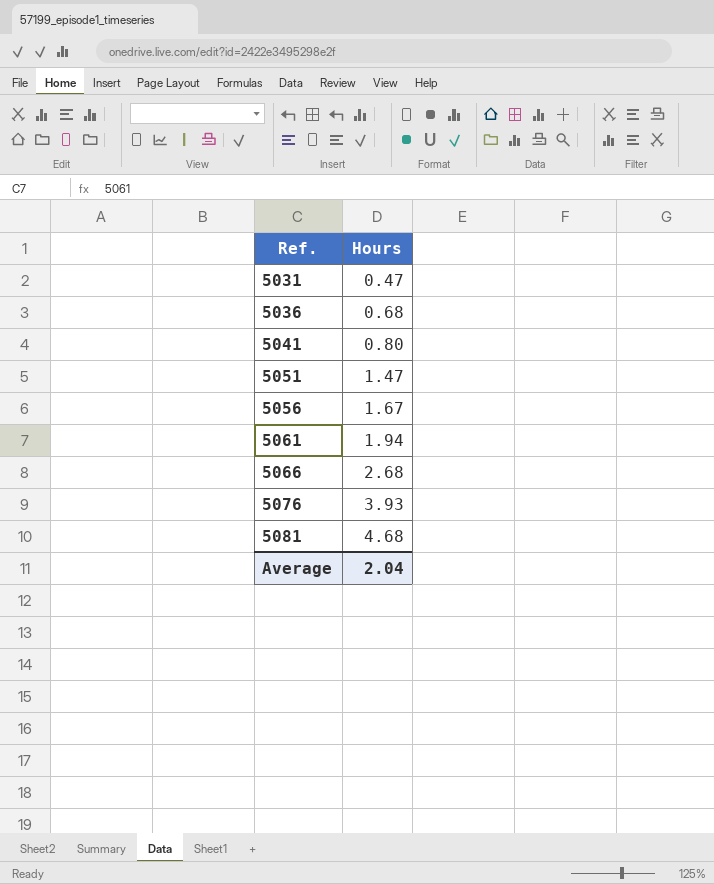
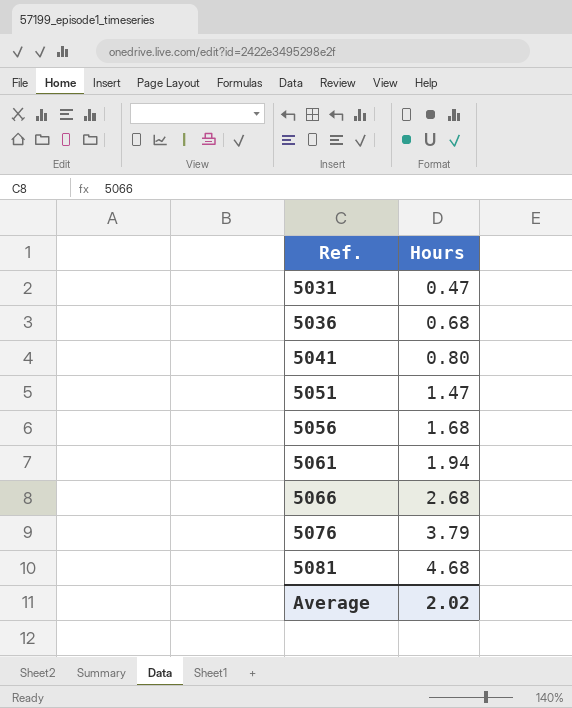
5056 | Hours: 1.67 -> 1.68
5076 | Hours: 3.93 -> 3.79
Average | Hours: 2.04 -> 2.02

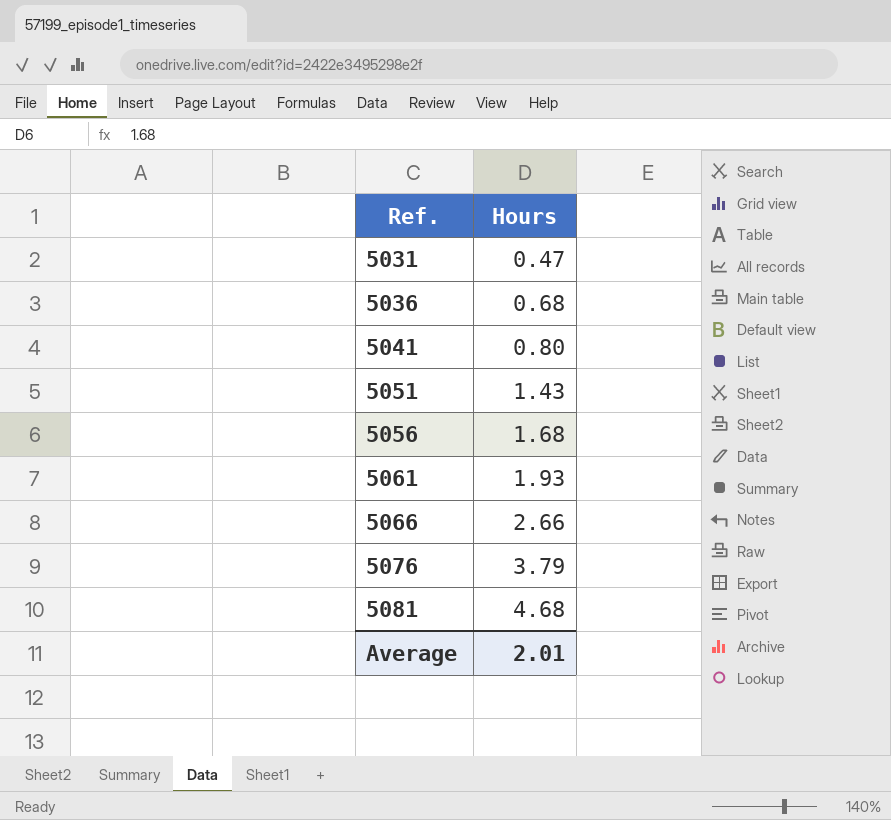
5051 | Hours: 1.47 -> 1.43
5061 | Hours: 1.94 -> 1.93
5066 | Hours: 2.68 -> 2.66
Average | Hours: 2.02 -> 2.01

